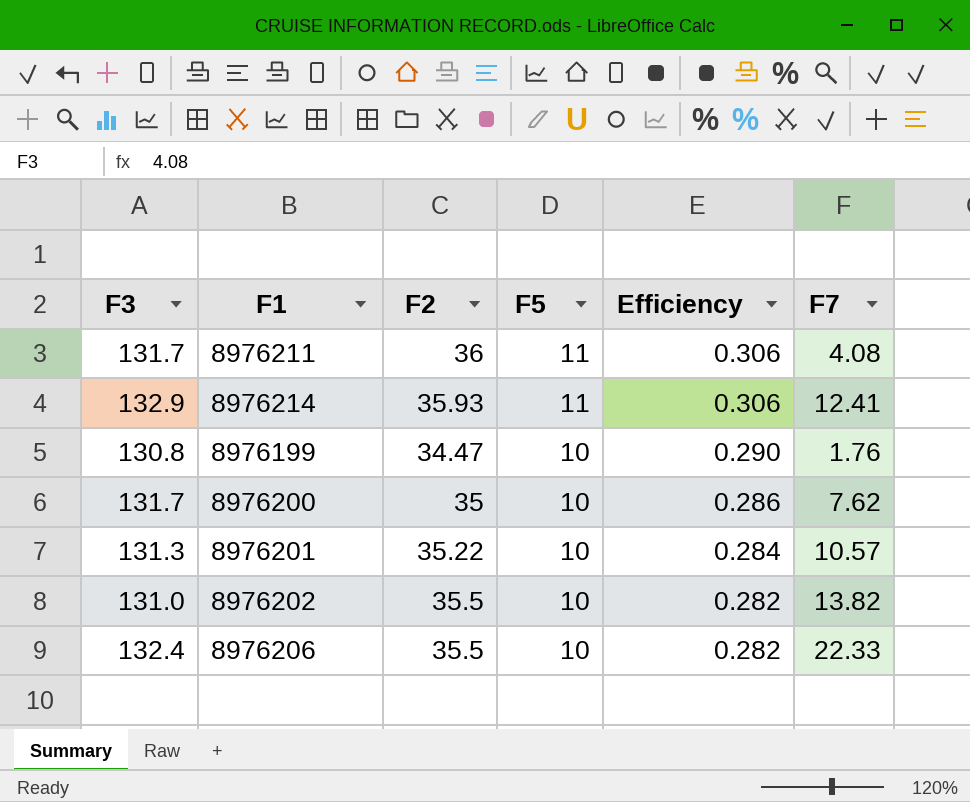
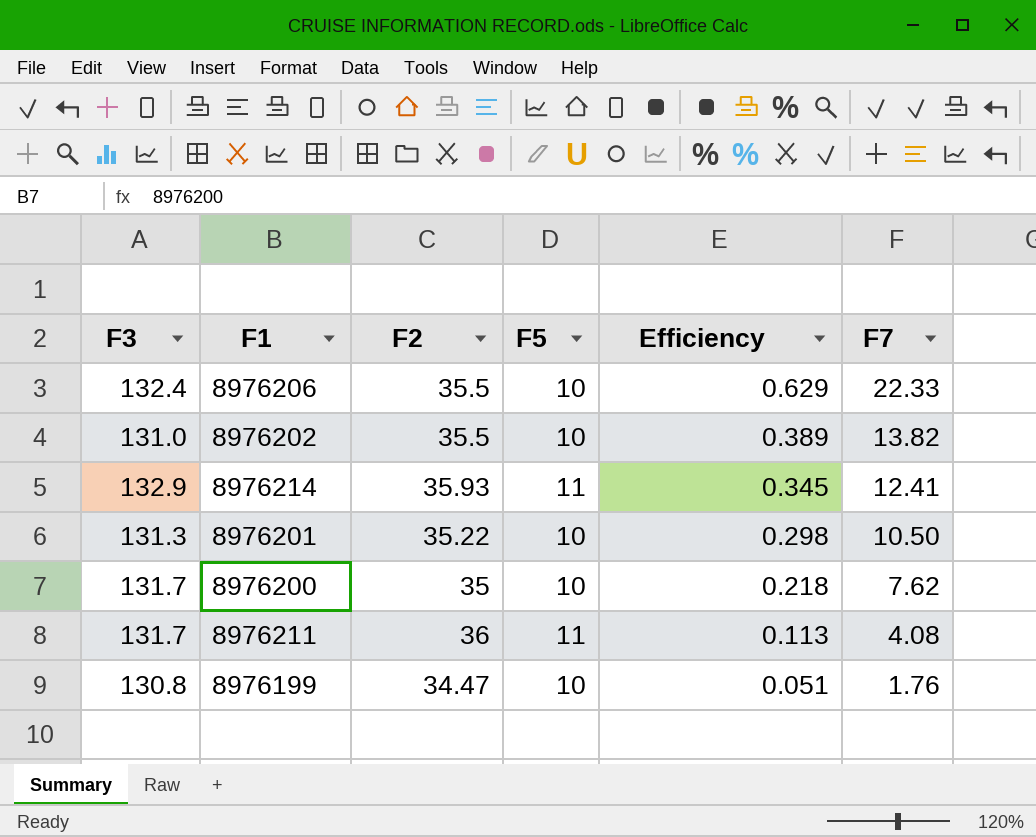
row order: F5 descending -> Efficiency descending
column Efficiency | formula: [F5] / [F2] -> [F7] / [F2]
8976201 | F7: 10.57 -> 10.50

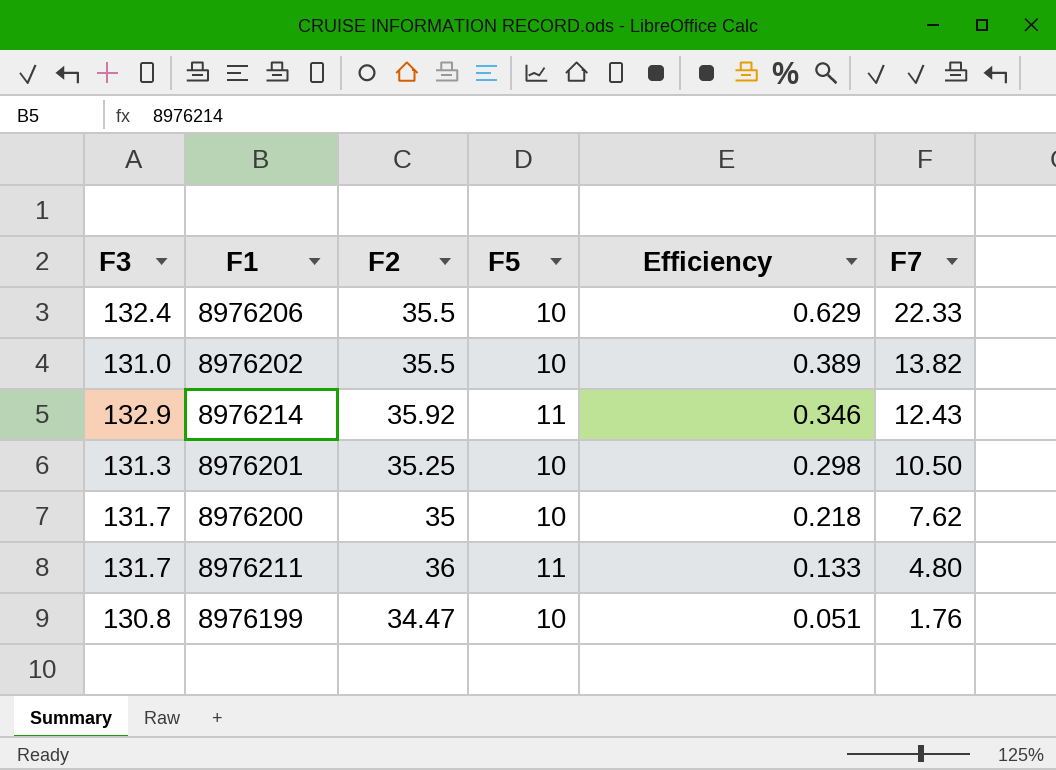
8976214 | F2: 35.93 -> 35.92
8976214 | Efficiency: 0.345 -> 0.346
8976214 | F7: 12.41 -> 12.43
8976201 | F2: 35.22 -> 35.25
8976211 | Efficiency: 0.113 -> 0.133
8976211 | F7: 4.08 -> 4.80

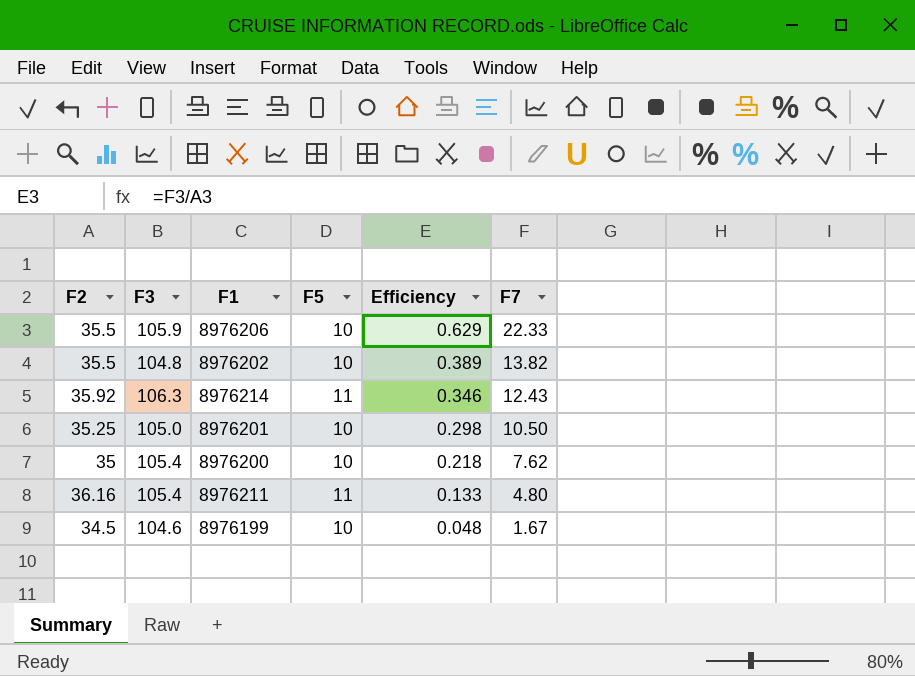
column F2 | position: 3 -> 1
8976206 | F3: 132.4 -> 105.9
8976202 | F3: 131.0 -> 104.8
8976214 | F3: 132.9 -> 106.3
8976201 | F3: 131.3 -> 105.0
8976200 | F3: 131.7 -> 105.4
8976211 | F2: 36 -> 36.16
8976211 | F3: 131.7 -> 105.4
8976199 | F2: 34.47 -> 34.5
8976199 | F3: 130.8 -> 104.6
8976199 | Efficiency: 0.051 -> 0.048
8976199 | F7: 1.76 -> 1.67

